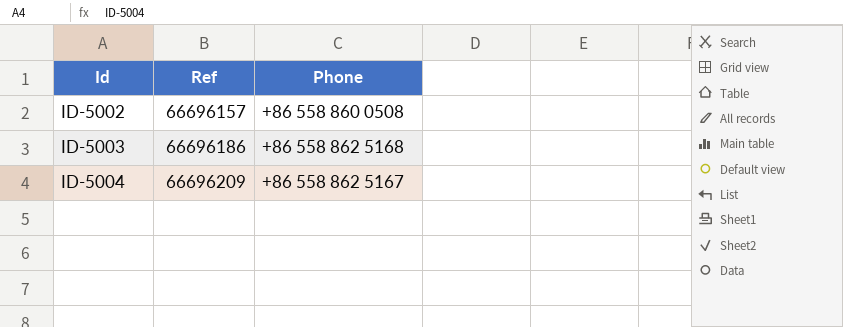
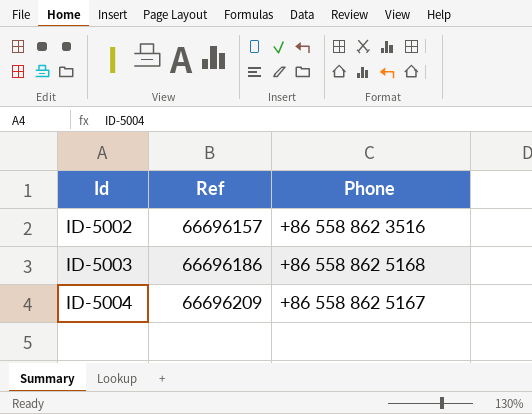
ID-5002 | Phone: +86 558 860 0508 -> +86 558 862 3516

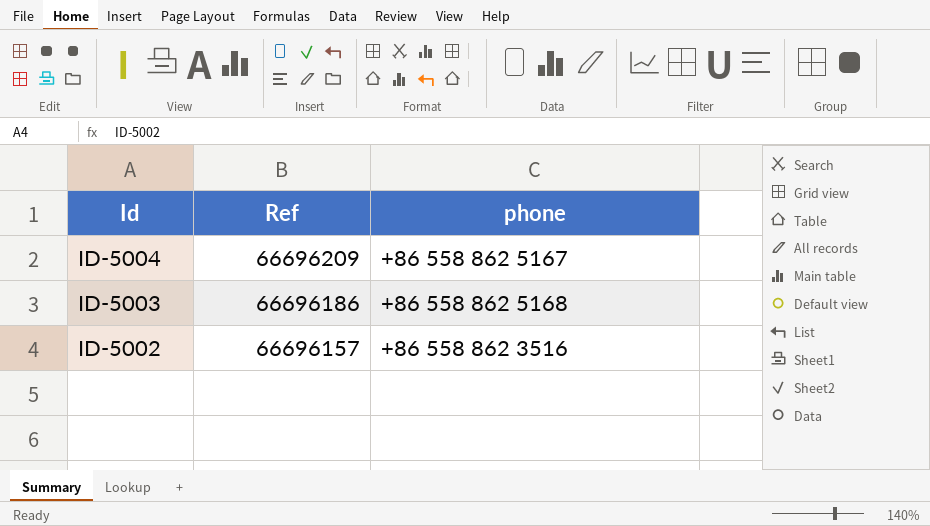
row order: Id ascending -> Id descending
column name: Phone -> phone

